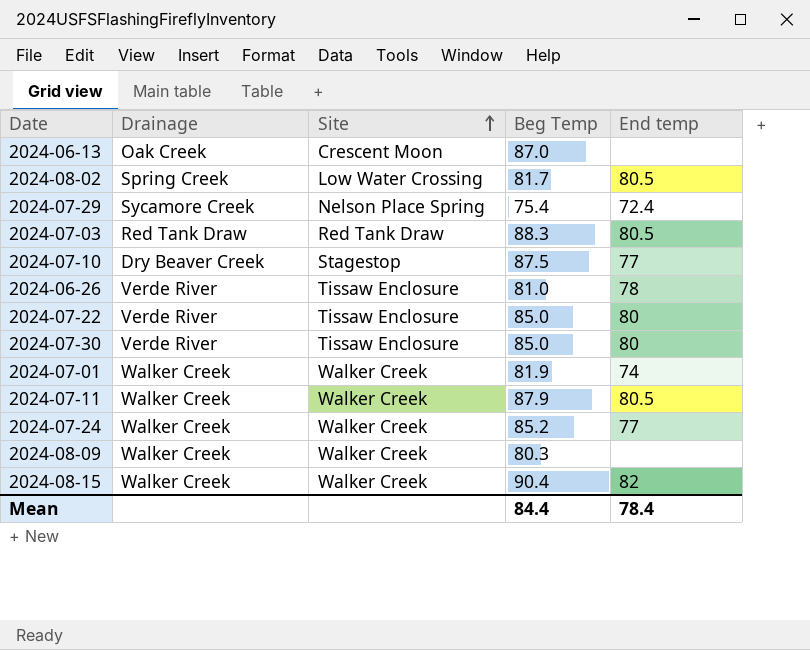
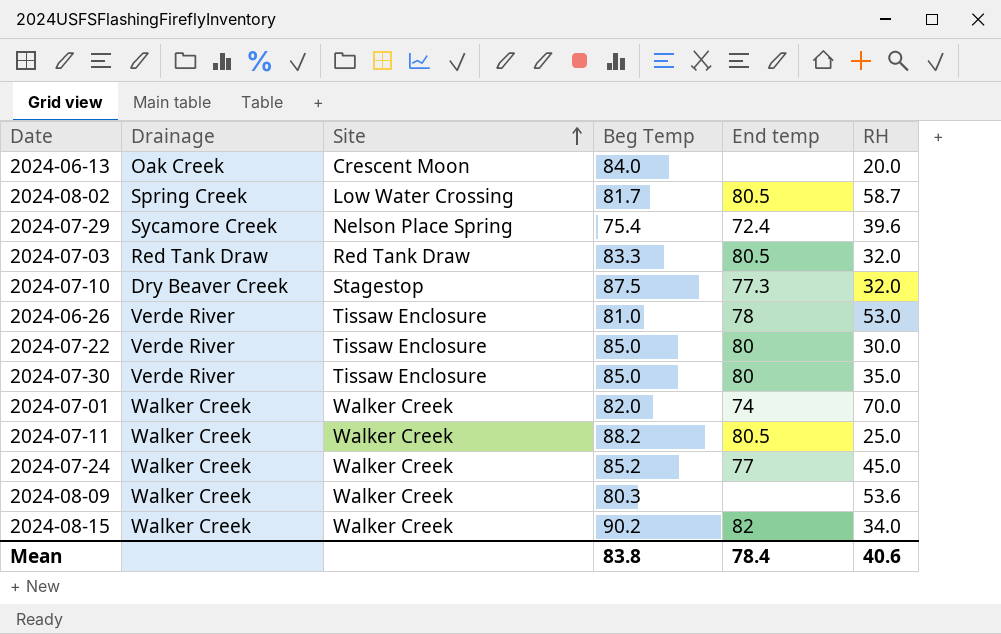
column RH | position: none -> 6
2024-06-13 | Beg Temp: 87.0 -> 84.0
2024-07-03 | Beg Temp: 88.3 -> 83.3
2024-07-10 | End temp: 77 -> 77.3
2024-07-01 | Beg Temp: 81.9 -> 82.0
2024-07-11 | Beg Temp: 87.9 -> 88.2
2024-08-15 | Beg Temp: 90.4 -> 90.2
Mean | Beg Temp: 84.4 -> 83.8

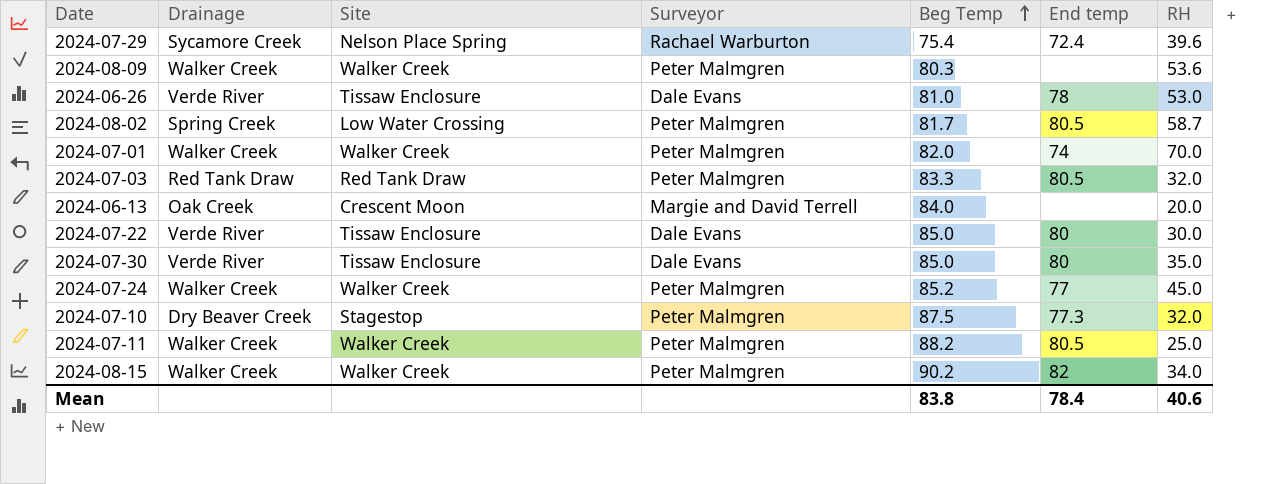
row order: Site ascending -> Beg Temp ascending
column Surveyor | position: none -> 4

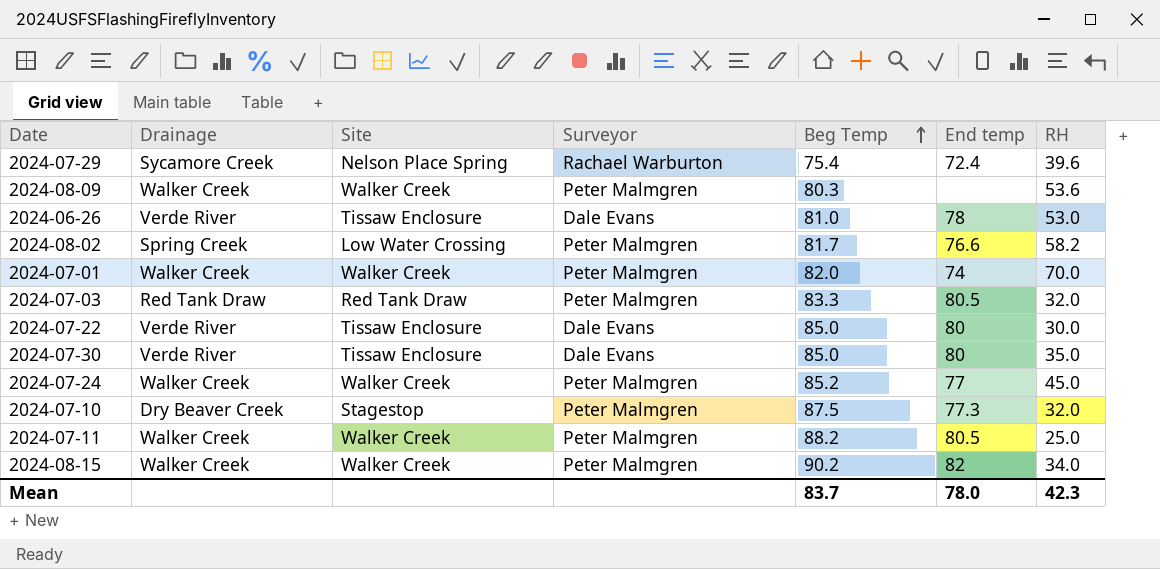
row 2024-06-13: Oak Creek | Crescent Moon | Margie and David Terrell | 84.0 | none | 20.0 -> none
2024-08-02 | End temp: 80.5 -> 76.6
2024-08-02 | RH: 58.7 -> 58.2
Mean | Beg Temp: 83.8 -> 83.7
Mean | End temp: 78.4 -> 78.0
Mean | RH: 40.6 -> 42.3

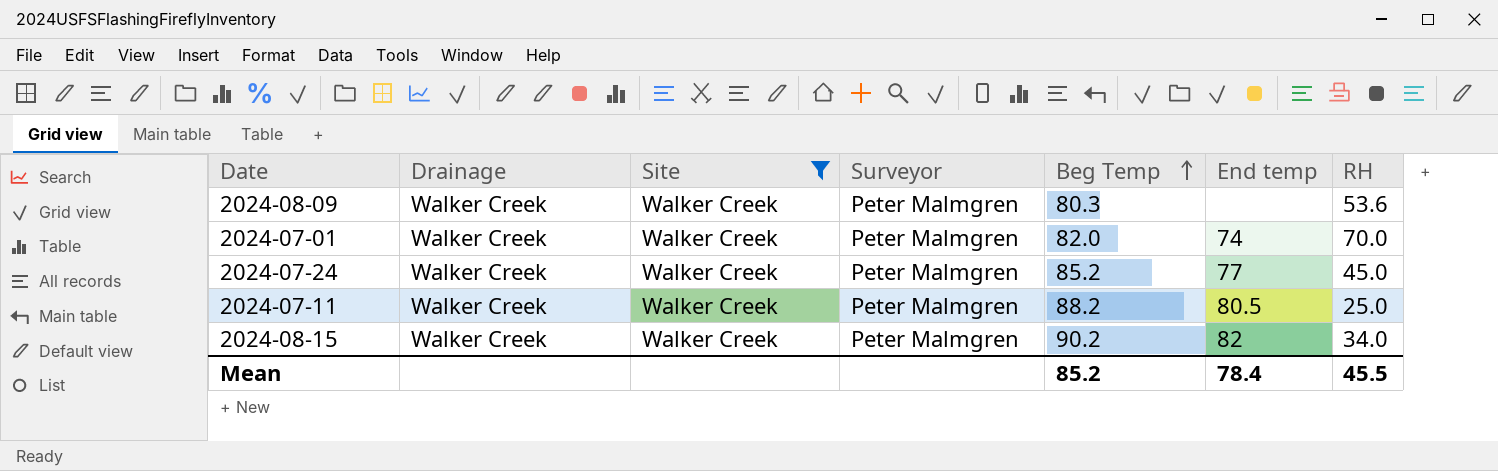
filter: none -> Site = Walker Creek
Mean | Beg Temp: 83.7 -> 85.2
Mean | End temp: 78.0 -> 78.4
Mean | RH: 42.3 -> 45.5

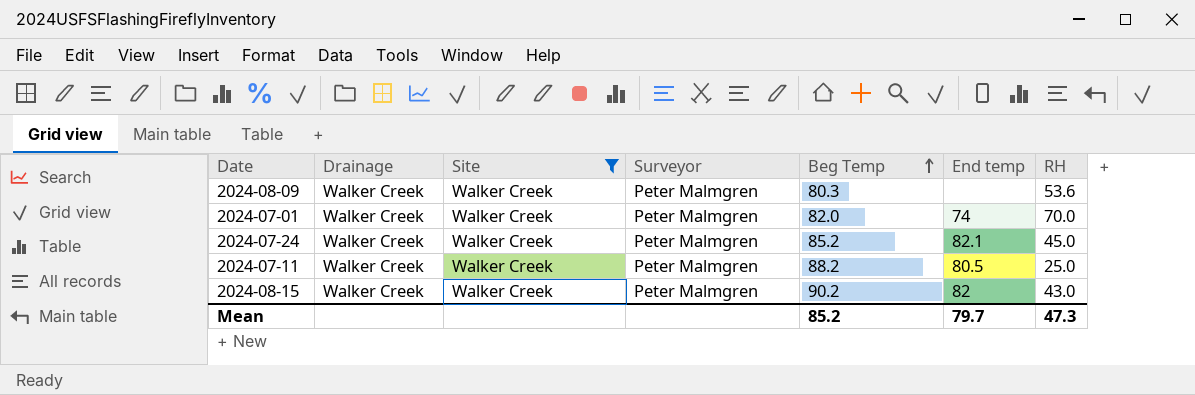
2024-07-24 | End temp: 77 -> 82.1
2024-08-15 | RH: 34.0 -> 43.0
Mean | End temp: 78.4 -> 79.7
Mean | RH: 45.5 -> 47.3

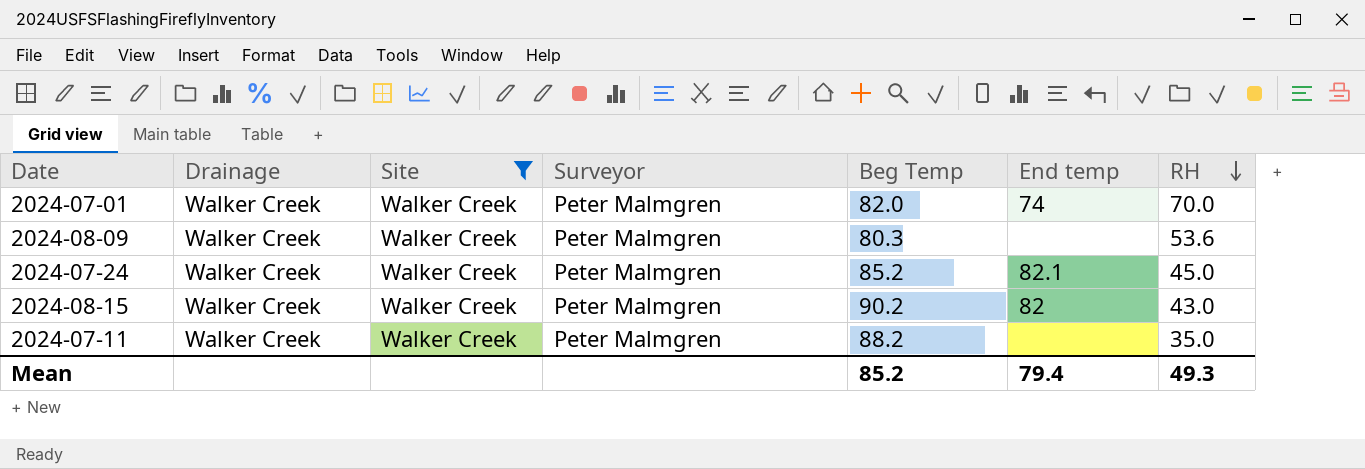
row order: Beg Temp ascending -> RH descending
2024-07-11 | End temp: 80.5 -> none
2024-07-11 | RH: 25.0 -> 35.0
Mean | End temp: 79.7 -> 79.4
Mean | RH: 47.3 -> 49.3

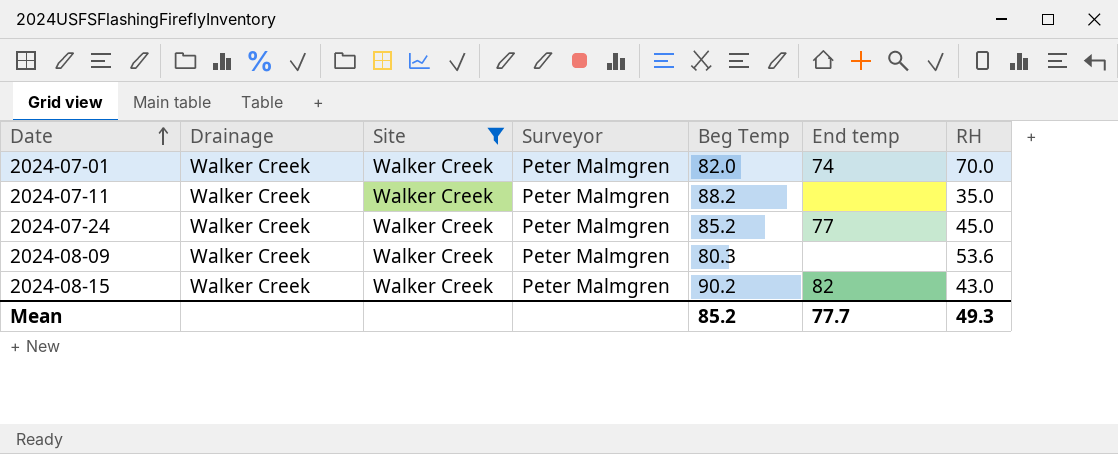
row order: RH descending -> Date ascending
2024-07-24 | End temp: 82.1 -> 77
Mean | End temp: 79.4 -> 77.7

